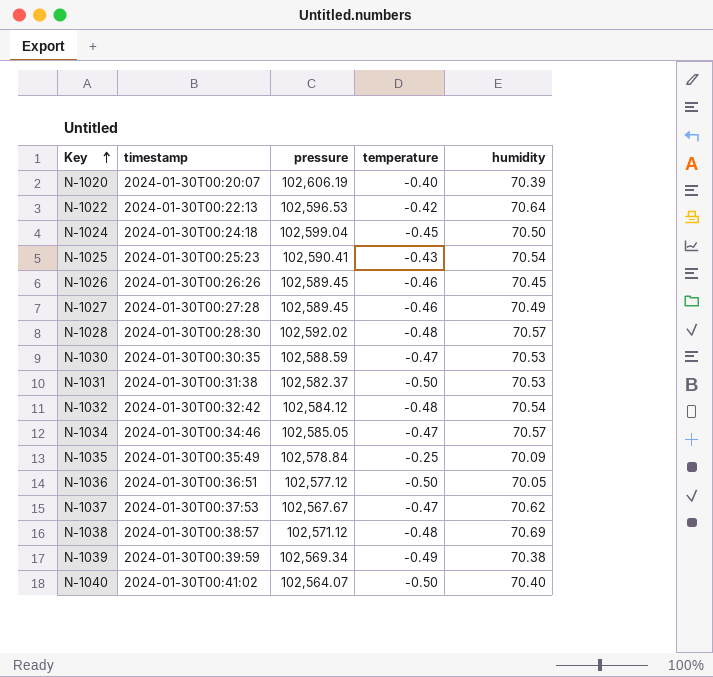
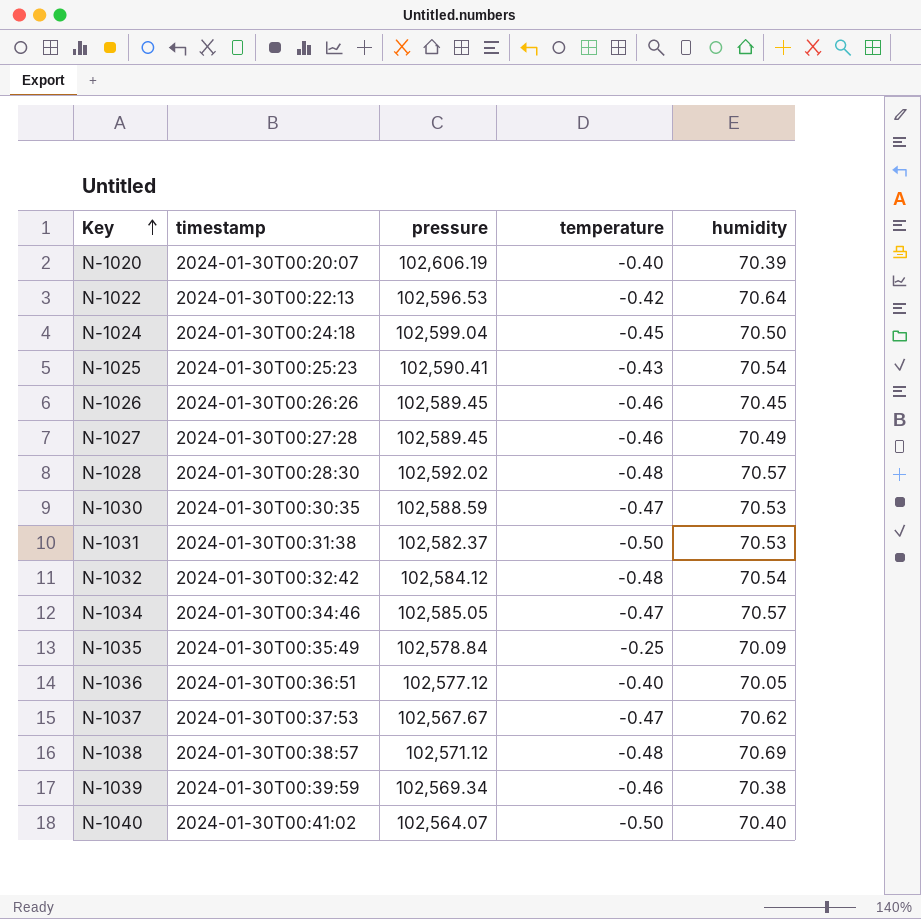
N-1036 | temperature: -0.50 -> -0.40
N-1039 | temperature: -0.49 -> -0.46

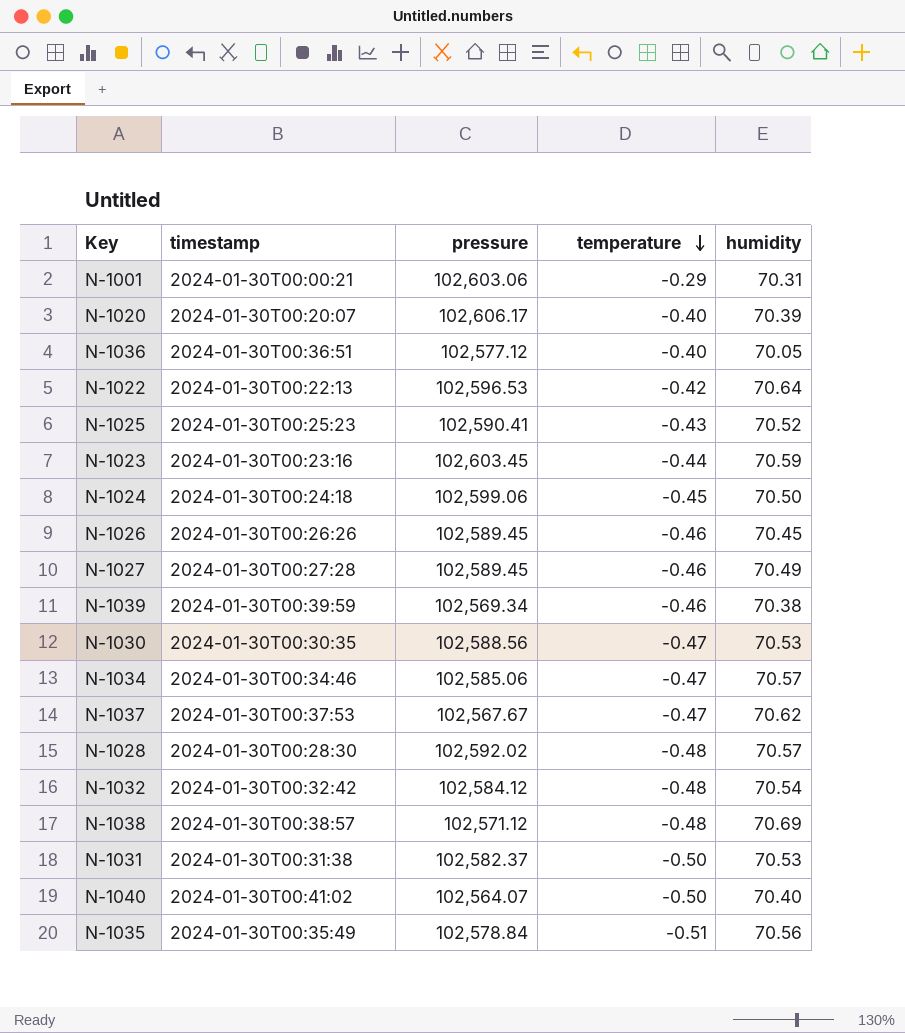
row order: Key ascending -> temperature descending
row N-1001: none -> 2024-01-30T00:00:21 | 102,603.06 | -0.29 | 70.31
N-1020 | pressure: 102,606.19 -> 102,606.17
N-1025 | humidity: 70.54 -> 70.52
row N-1023: none -> 2024-01-30T00:23:16 | 102,603.45 | -0.44 | 70.59
N-1024 | pressure: 102,599.04 -> 102,599.06
N-1030 | pressure: 102,588.59 -> 102,588.56
N-1034 | pressure: 102,585.05 -> 102,585.06
N-1035 | temperature: -0.25 -> -0.51
N-1035 | humidity: 70.09 -> 70.56

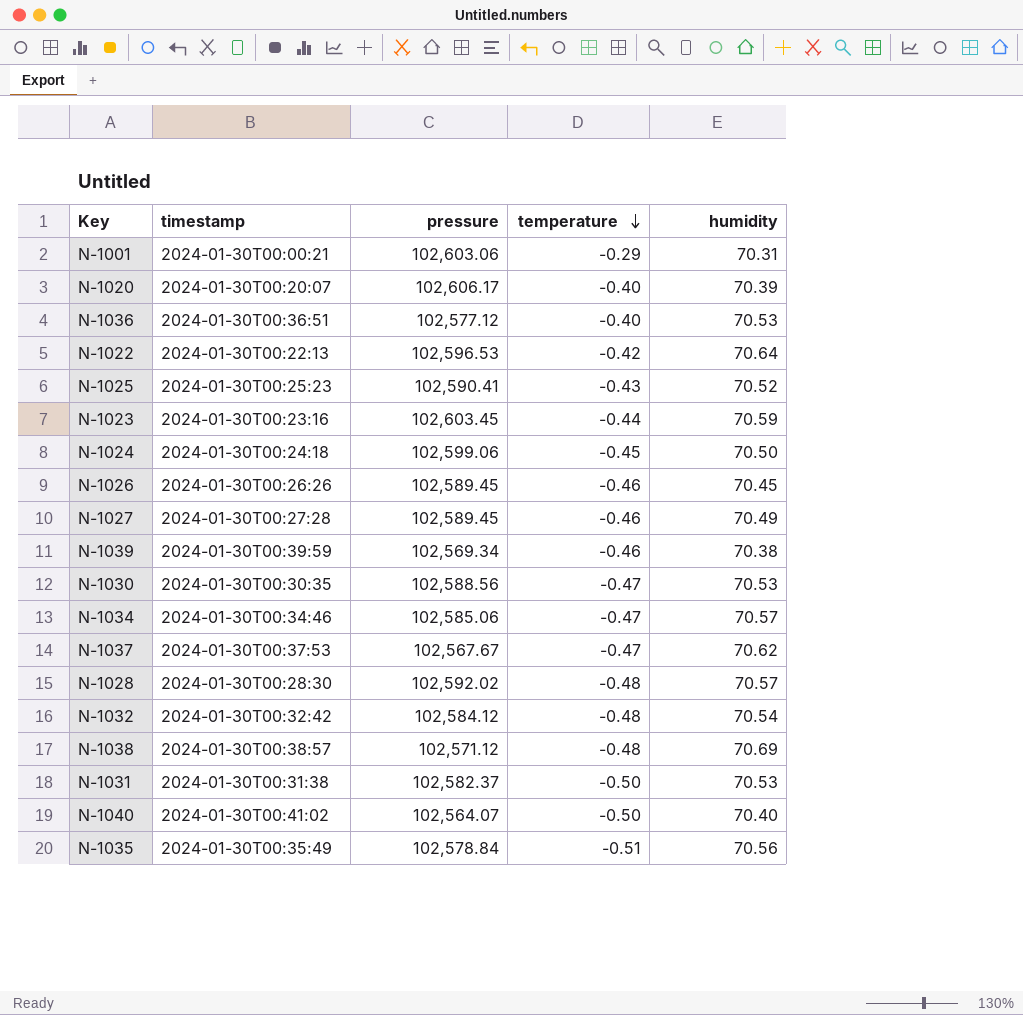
N-1036 | humidity: 70.05 -> 70.53

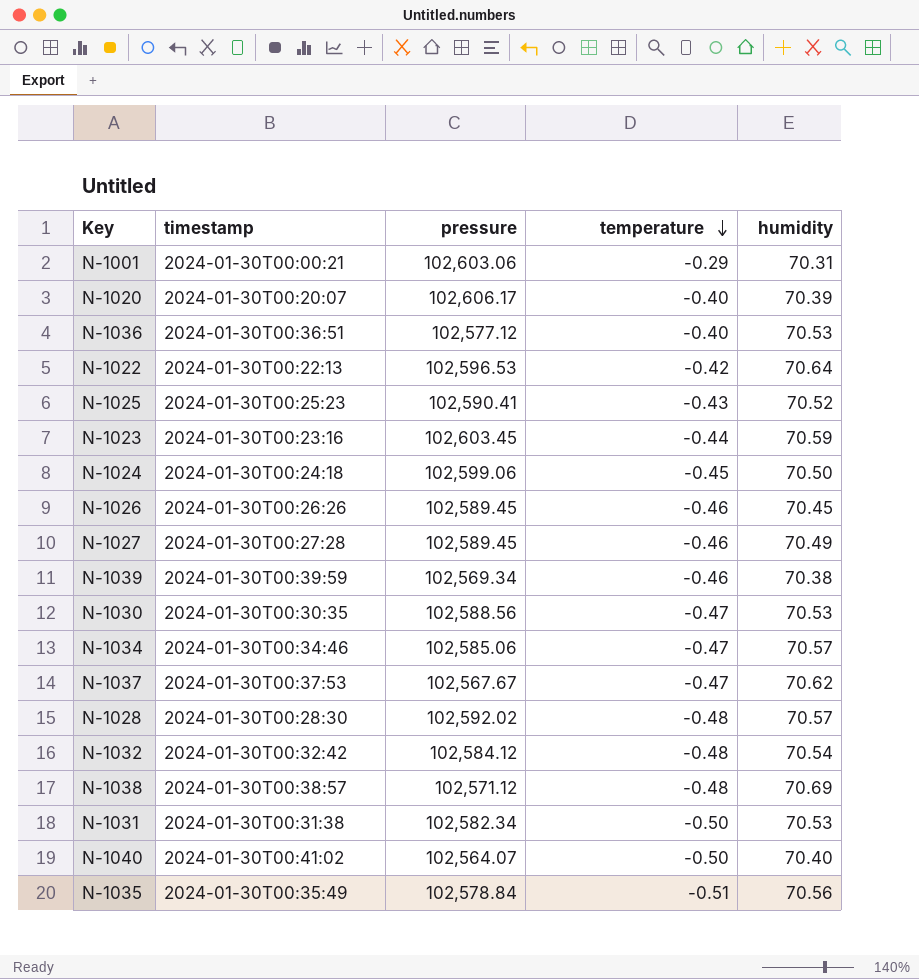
N-1031 | pressure: 102,582.37 -> 102,582.34

